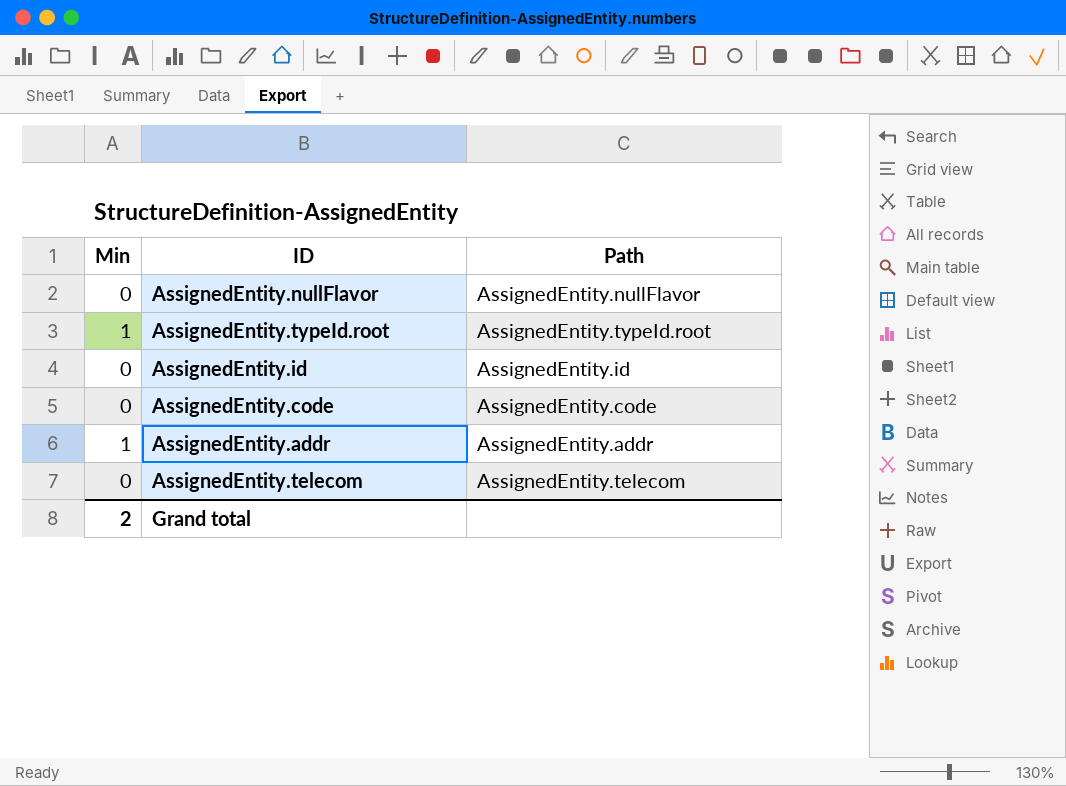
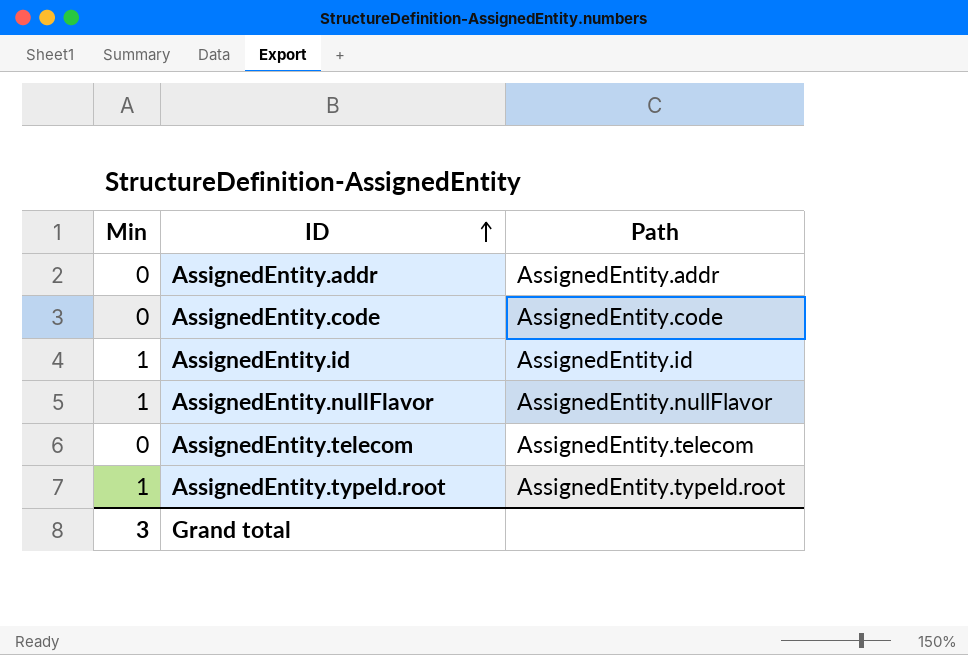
row order: none -> ID ascending
AssignedEntity.addr | Min: 1 -> 0
AssignedEntity.id | Min: 0 -> 1
AssignedEntity.nullFlavor | Min: 0 -> 1
Grand total | Min: 2 -> 3

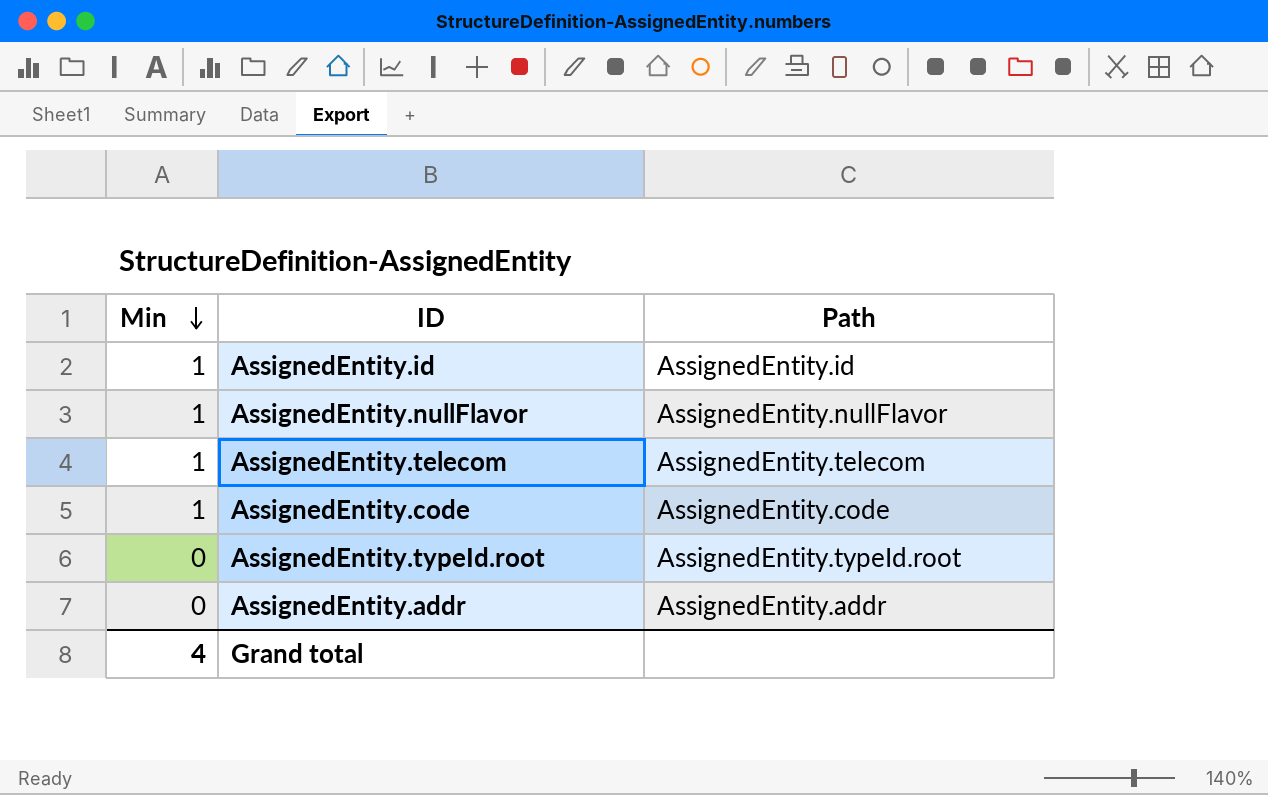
row order: ID ascending -> Min descending
AssignedEntity.telecom | Min: 0 -> 1
AssignedEntity.code | Min: 0 -> 1
AssignedEntity.typeId.root | Min: 1 -> 0
Grand total | Min: 3 -> 4

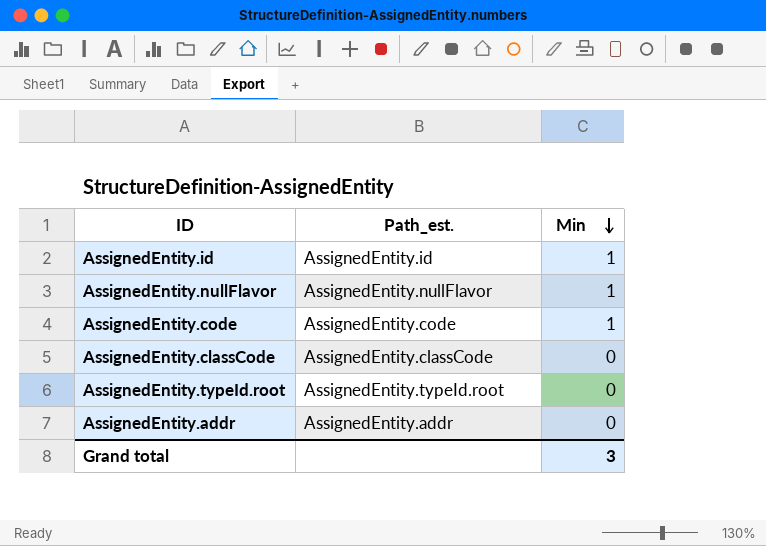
column name: Path -> Path_est.
column Min | position: 1 -> 3
row AssignedEntity.telecom: 1 | AssignedEntity.telecom -> none
row AssignedEntity.classCode: none -> AssignedEntity.classCode | 0
Grand total | Min: 4 -> 3

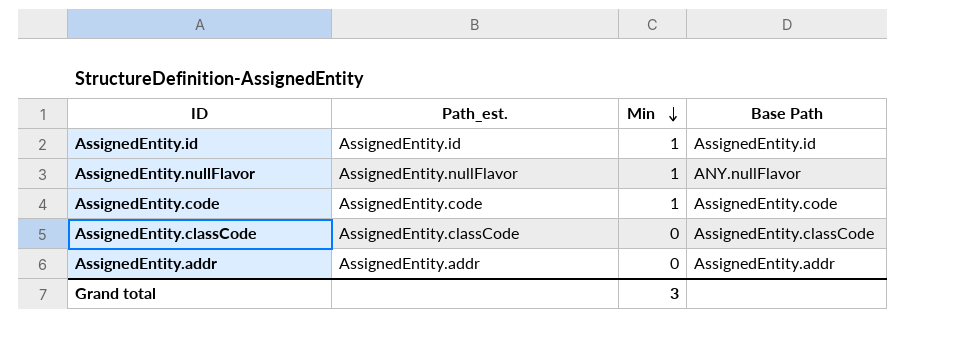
column Base Path | position: none -> 4
row AssignedEntity.typeId.root: AssignedEntity.typeId.root | 0 -> none

